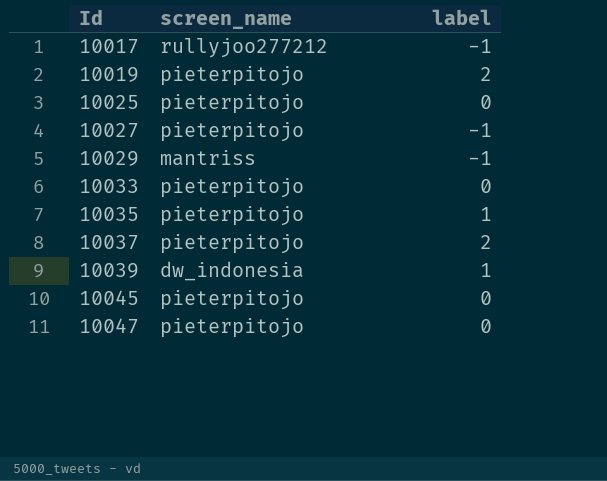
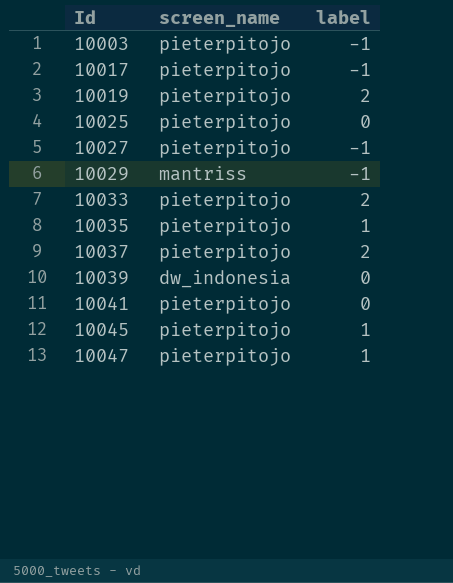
row 10003: none -> pieterpitojo | -1
10017 | screen_name: rullyjoo277212 -> pieterpitojo
10033 | label: 0 -> 2
10039 | label: 1 -> 0
row 10041: none -> pieterpitojo | 0
10045 | label: 0 -> 1
10047 | label: 0 -> 1

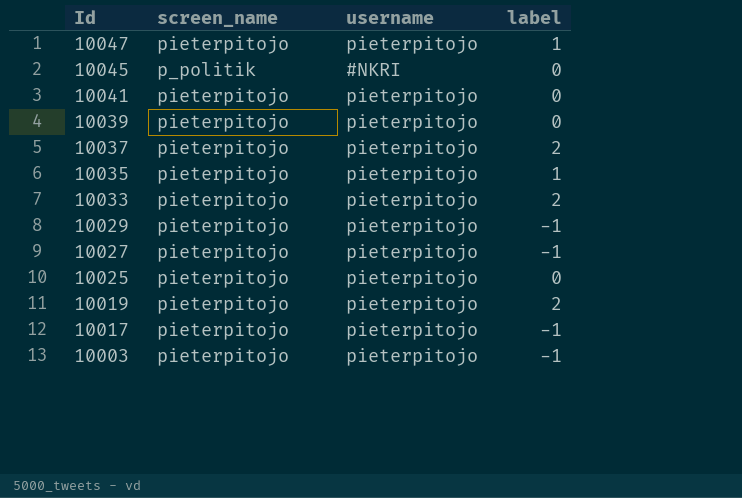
row order: Id ascending -> Id descending
column username | position: none -> 3
10045 | screen_name: pieterpitojo -> p_politik
10045 | label: 1 -> 0
10039 | screen_name: dw_indonesia -> pieterpitojo
10029 | screen_name: mantriss -> pieterpitojo

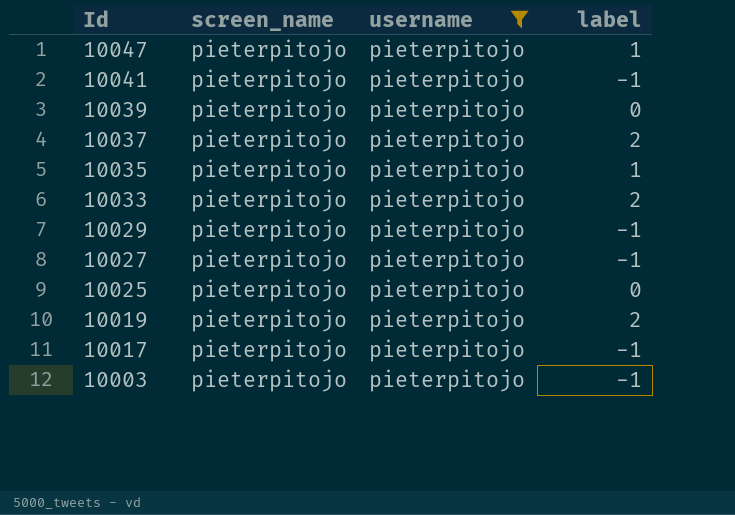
filter: none -> username = pieterpitojo
10041 | label: 0 -> -1

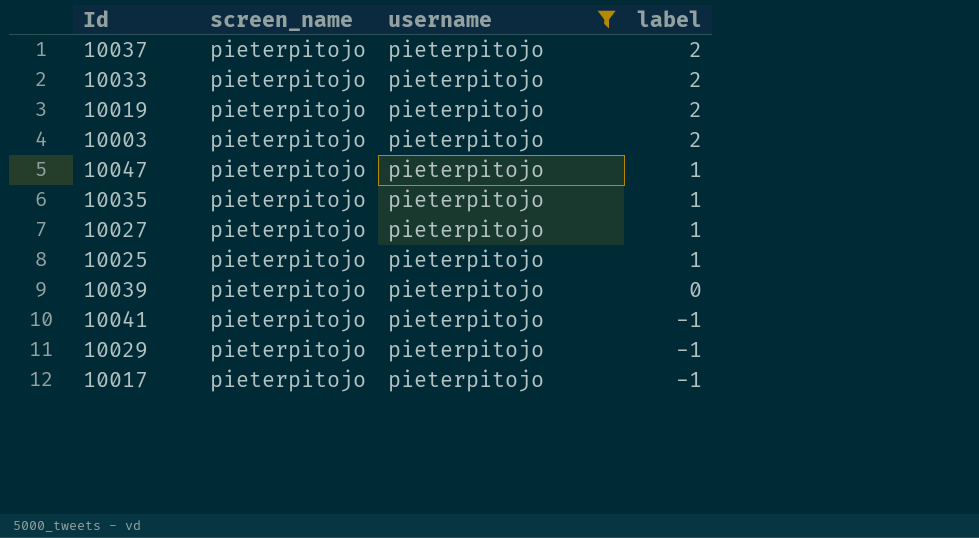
row order: Id descending -> label descending
10003 | label: -1 -> 2
10027 | label: -1 -> 1
10025 | label: 0 -> 1

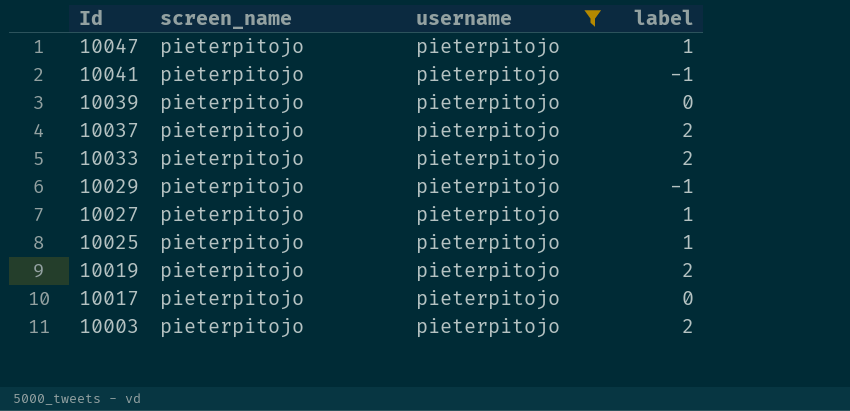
row order: label descending -> Id descending
row 10035: pieterpitojo | pieterpitojo | 1 -> none
10017 | label: -1 -> 0

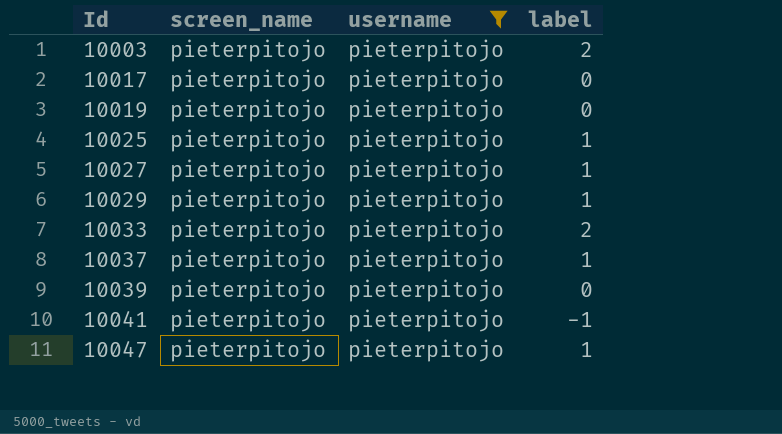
row order: Id descending -> Id ascending
10019 | label: 2 -> 0
10029 | label: -1 -> 1
10037 | label: 2 -> 1

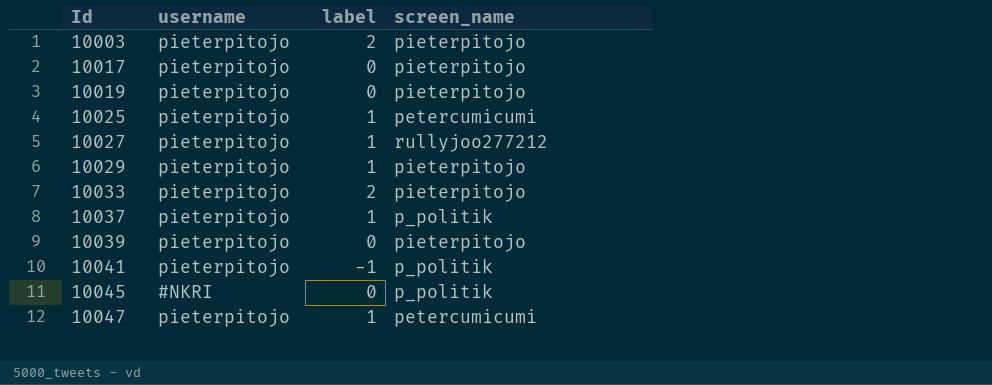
filter: username = pieterpitojo -> none
column screen_name | position: 2 -> 4
10025 | screen_name: pieterpitojo -> petercumicumi
10027 | screen_name: pieterpitojo -> rullyjoo277212
10037 | screen_name: pieterpitojo -> p_politik
10041 | screen_name: pieterpitojo -> p_politik
10047 | screen_name: pieterpitojo -> petercumicumi

